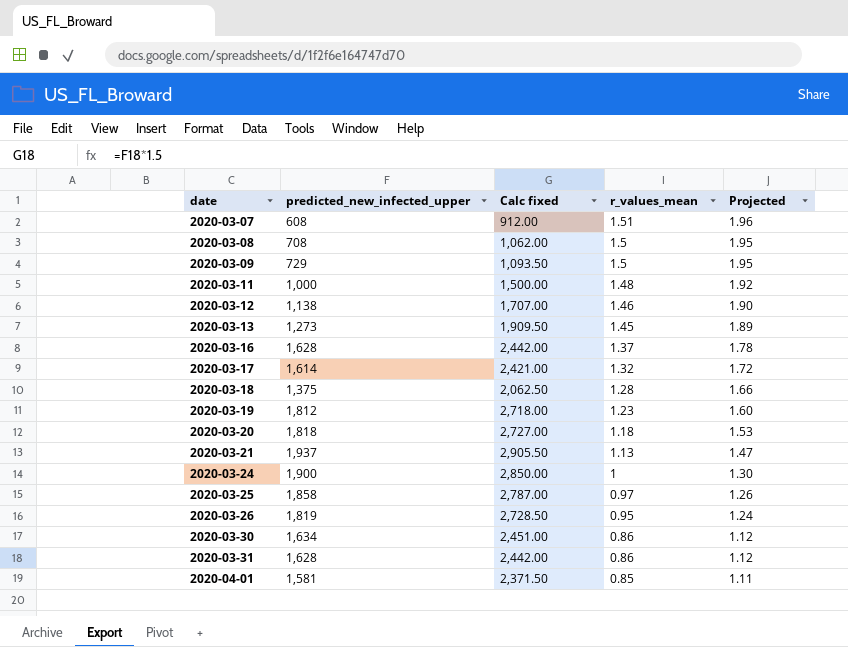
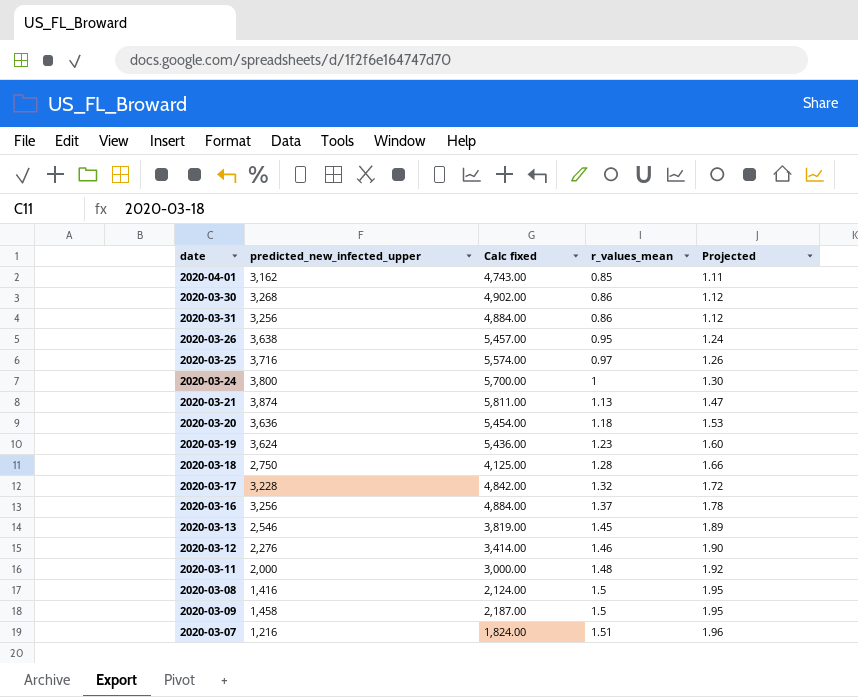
row order: date ascending -> r_values_mean ascending
2020-04-01 | predicted_new_infected_upper: 1,581 -> 3,162
2020-04-01 | Calc fixed: 2,371.50 -> 4,743.00
2020-03-30 | predicted_new_infected_upper: 1,634 -> 3,268
2020-03-30 | Calc fixed: 2,451.00 -> 4,902.00
2020-03-31 | predicted_new_infected_upper: 1,628 -> 3,256
2020-03-31 | Calc fixed: 2,442.00 -> 4,884.00
2020-03-26 | predicted_new_infected_upper: 1,819 -> 3,638
2020-03-26 | Calc fixed: 2,728.50 -> 5,457.00
2020-03-25 | predicted_new_infected_upper: 1,858 -> 3,716
2020-03-25 | Calc fixed: 2,787.00 -> 5,574.00
2020-03-24 | predicted_new_infected_upper: 1,900 -> 3,800
2020-03-24 | Calc fixed: 2,850.00 -> 5,700.00
2020-03-21 | predicted_new_infected_upper: 1,937 -> 3,874
2020-03-21 | Calc fixed: 2,905.50 -> 5,811.00
2020-03-20 | predicted_new_infected_upper: 1,818 -> 3,636
2020-03-20 | Calc fixed: 2,727.00 -> 5,454.00
2020-03-19 | predicted_new_infected_upper: 1,812 -> 3,624
2020-03-19 | Calc fixed: 2,718.00 -> 5,436.00
2020-03-18 | predicted_new_infected_upper: 1,375 -> 2,750
2020-03-18 | Calc fixed: 2,062.50 -> 4,125.00
2020-03-17 | predicted_new_infected_upper: 1,614 -> 3,228
2020-03-17 | Calc fixed: 2,421.00 -> 4,842.00
2020-03-16 | predicted_new_infected_upper: 1,628 -> 3,256
2020-03-16 | Calc fixed: 2,442.00 -> 4,884.00
2020-03-13 | predicted_new_infected_upper: 1,273 -> 2,546
2020-03-13 | Calc fixed: 1,909.50 -> 3,819.00
2020-03-12 | predicted_new_infected_upper: 1,138 -> 2,276
2020-03-12 | Calc fixed: 1,707.00 -> 3,414.00
2020-03-11 | predicted_new_infected_upper: 1,000 -> 2,000
2020-03-11 | Calc fixed: 1,500.00 -> 3,000.00
2020-03-08 | predicted_new_infected_upper: 708 -> 1,416
2020-03-08 | Calc fixed: 1,062.00 -> 2,124.00
2020-03-09 | predicted_new_infected_upper: 729 -> 1,458
2020-03-09 | Calc fixed: 1,093.50 -> 2,187.00
2020-03-07 | predicted_new_infected_upper: 608 -> 1,216
2020-03-07 | Calc fixed: 912.00 -> 1,824.00

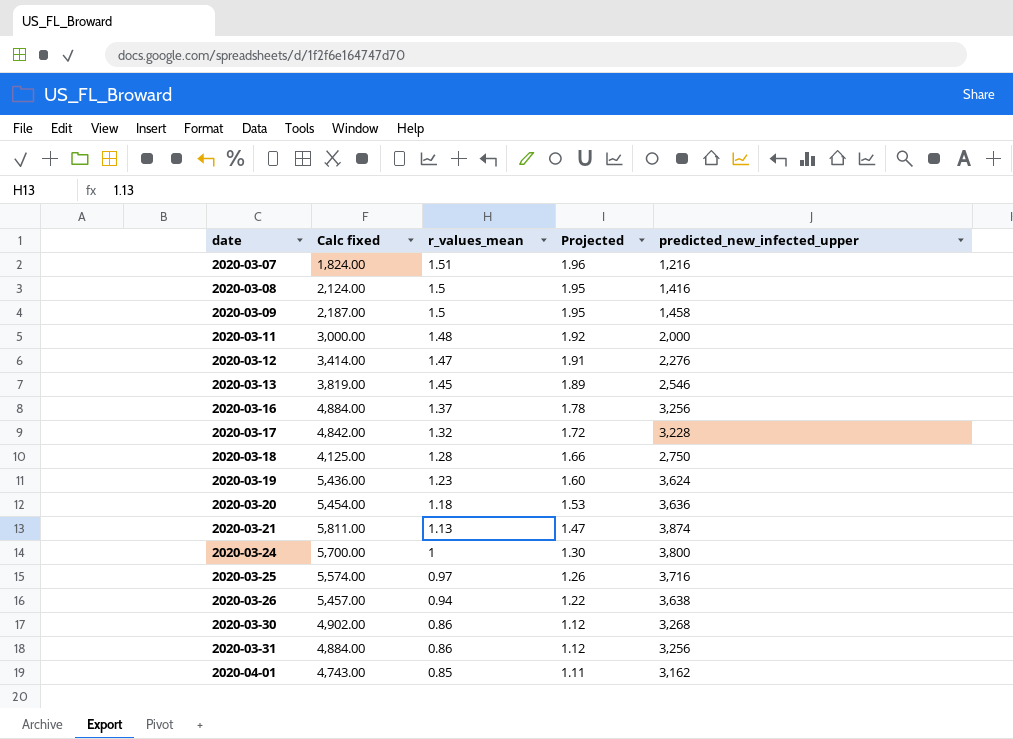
row order: r_values_mean ascending -> date ascending
column predicted_new_infected_upper | position: 2 -> 5
2020-03-12 | r_values_mean: 1.46 -> 1.47
2020-03-12 | Projected: 1.90 -> 1.91
2020-03-26 | r_values_mean: 0.95 -> 0.94
2020-03-26 | Projected: 1.24 -> 1.22

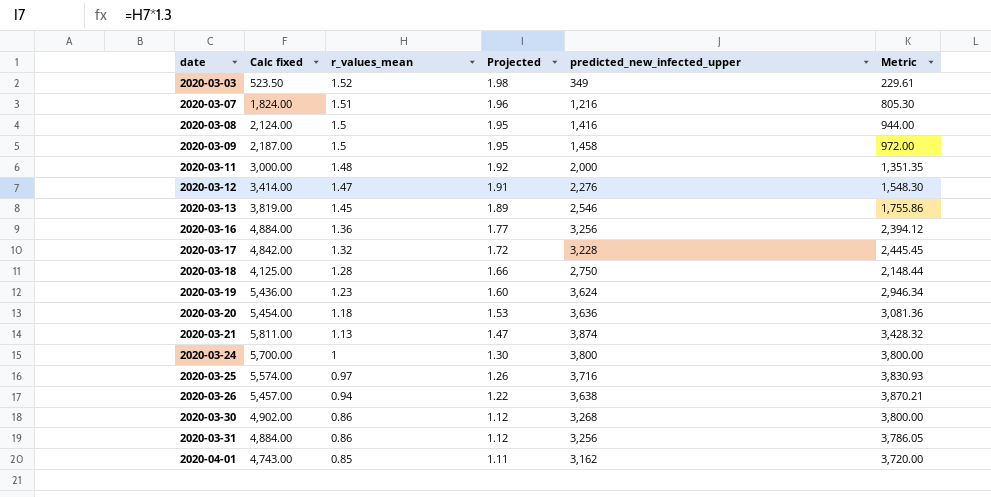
column Metric | formula: none -> [predicted_new_infected_upper] / [r_values_mean]
row 2020-03-03: none -> 523.50 | 1.52 | 1.98 | 349 | 229.61
2020-03-16 | r_values_mean: 1.37 -> 1.36
2020-03-16 | Projected: 1.78 -> 1.77

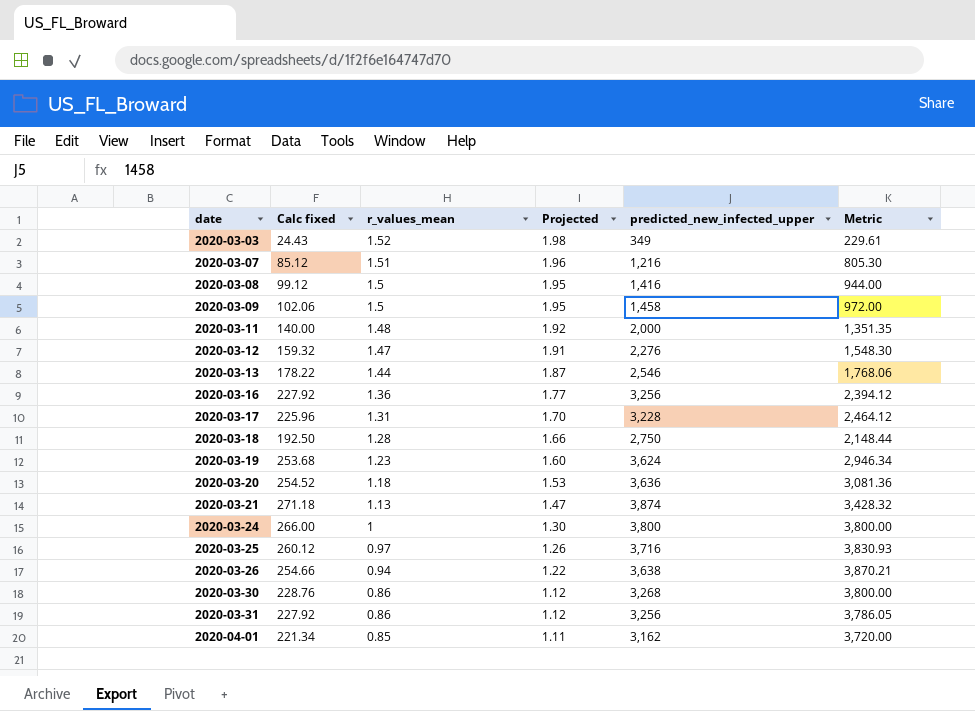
column Calc fixed | formula: [predicted_new_infected_upper] * 1.5 -> [predicted_new_infected_upper] * 0.07
2020-03-13 | r_values_mean: 1.45 -> 1.44
2020-03-13 | Projected: 1.89 -> 1.87
2020-03-13 | Metric: 1,755.86 -> 1,768.06
2020-03-17 | r_values_mean: 1.32 -> 1.31
2020-03-17 | Projected: 1.72 -> 1.70
2020-03-17 | Metric: 2,445.45 -> 2,464.12

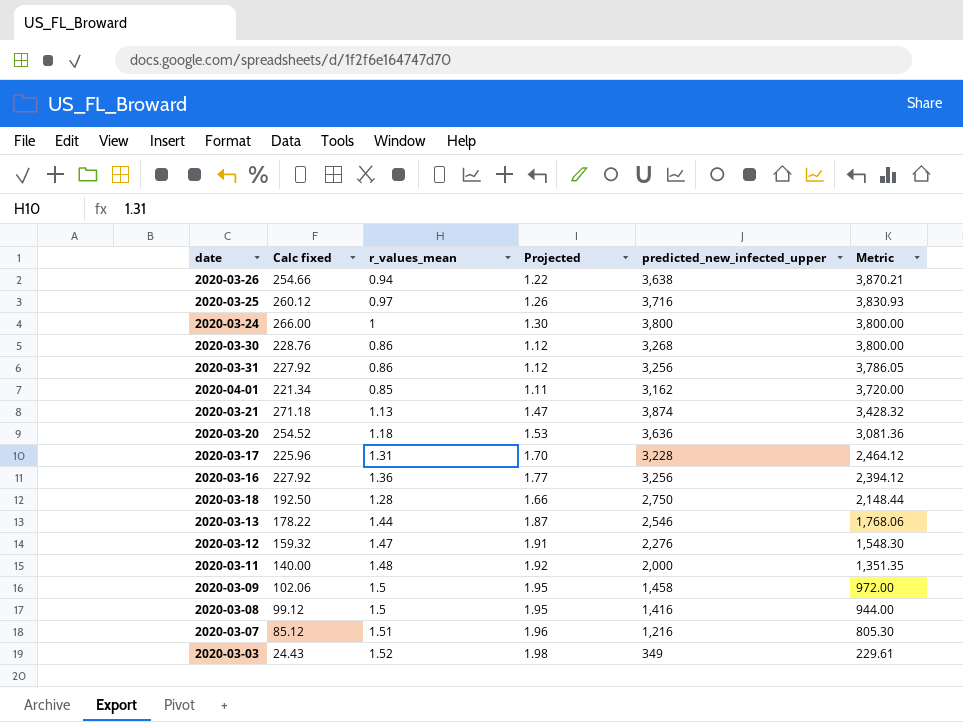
row order: date ascending -> Metric descending
row 2020-03-19: 253.68 | 1.23 | 1.60 | 3,624 | 2,946.34 -> none

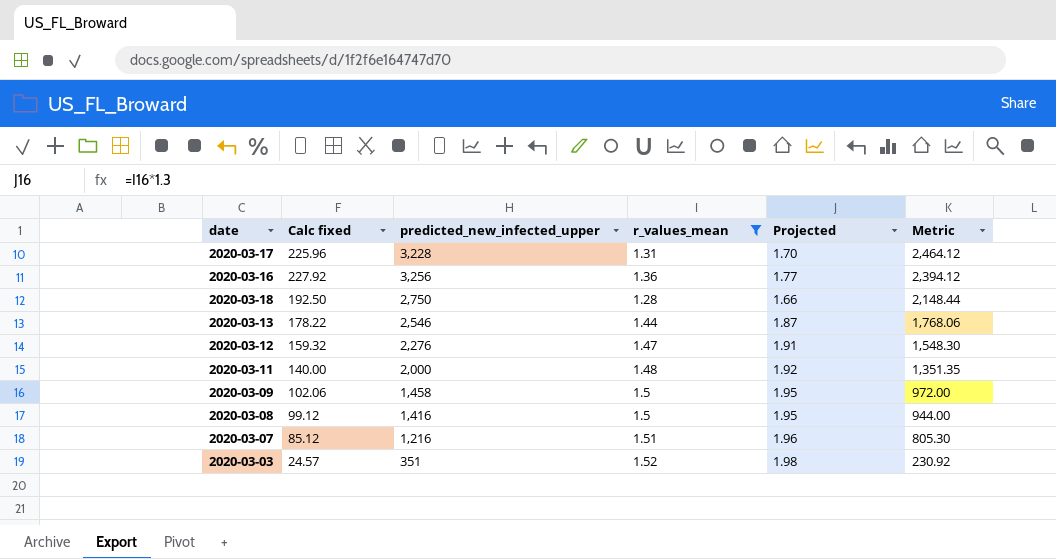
filter: none -> r_values_mean >= 1.28
column predicted_new_infected_upper | position: 5 -> 3
2020-03-03 | Calc fixed: 24.43 -> 24.57
2020-03-03 | predicted_new_infected_upper: 349 -> 351
2020-03-03 | Metric: 229.61 -> 230.92

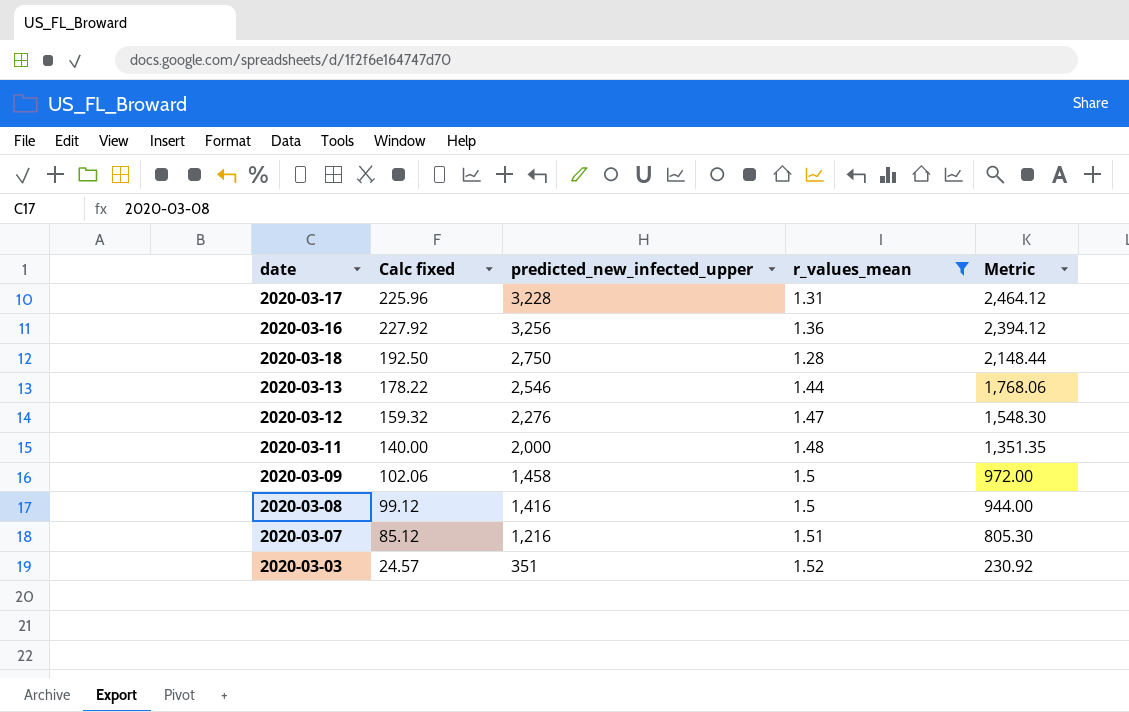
column Projected | formula: [r_values_mean] * 1.3 -> none

